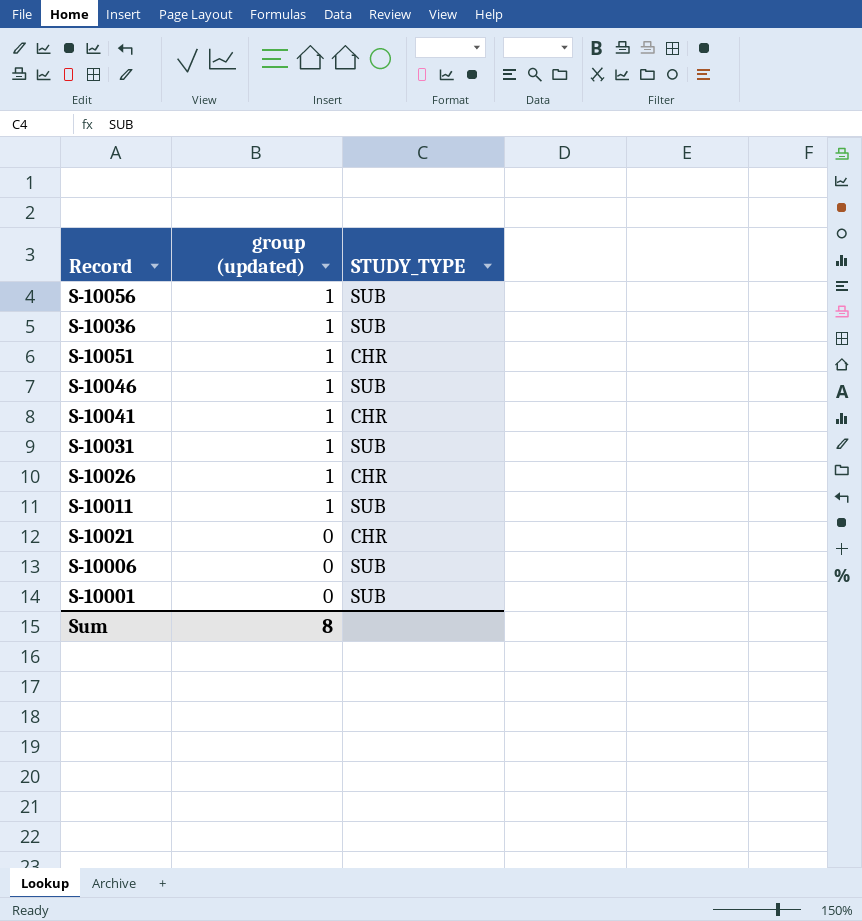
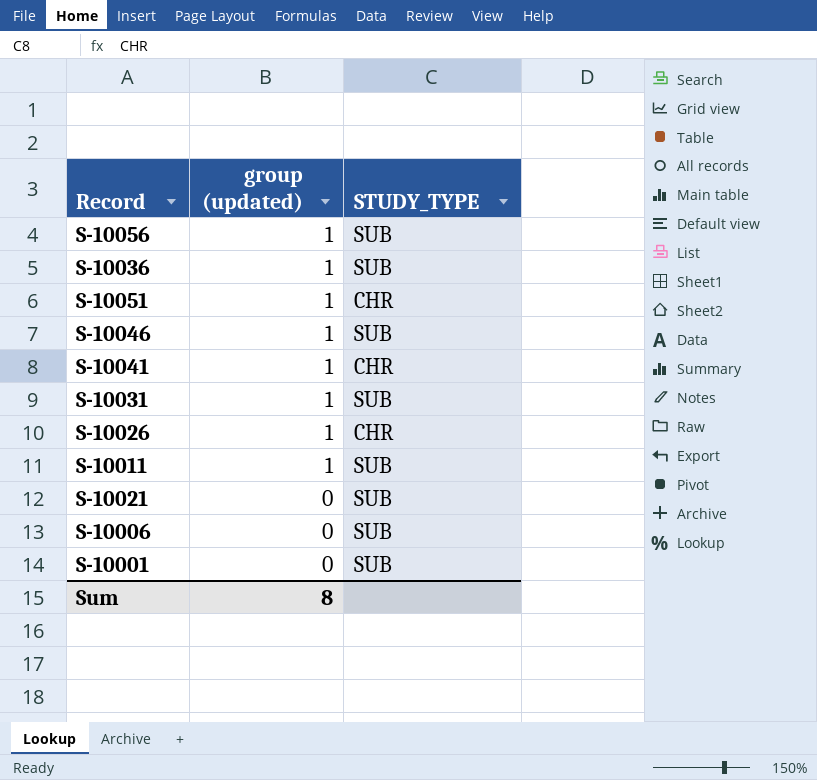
S-10021 | STUDY_TYPE: CHR -> SUB

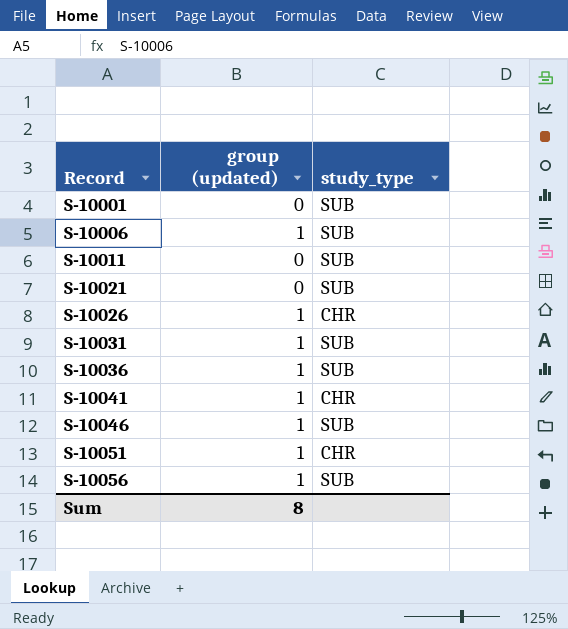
row order: group (updated) descending -> Record ascending
column name: STUDY_TYPE -> study_type
S-10006 | group (updated): 0 -> 1
S-10011 | group (updated): 1 -> 0

